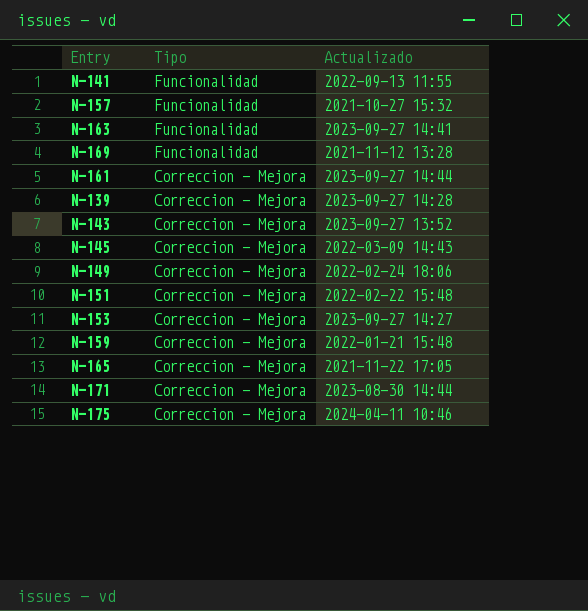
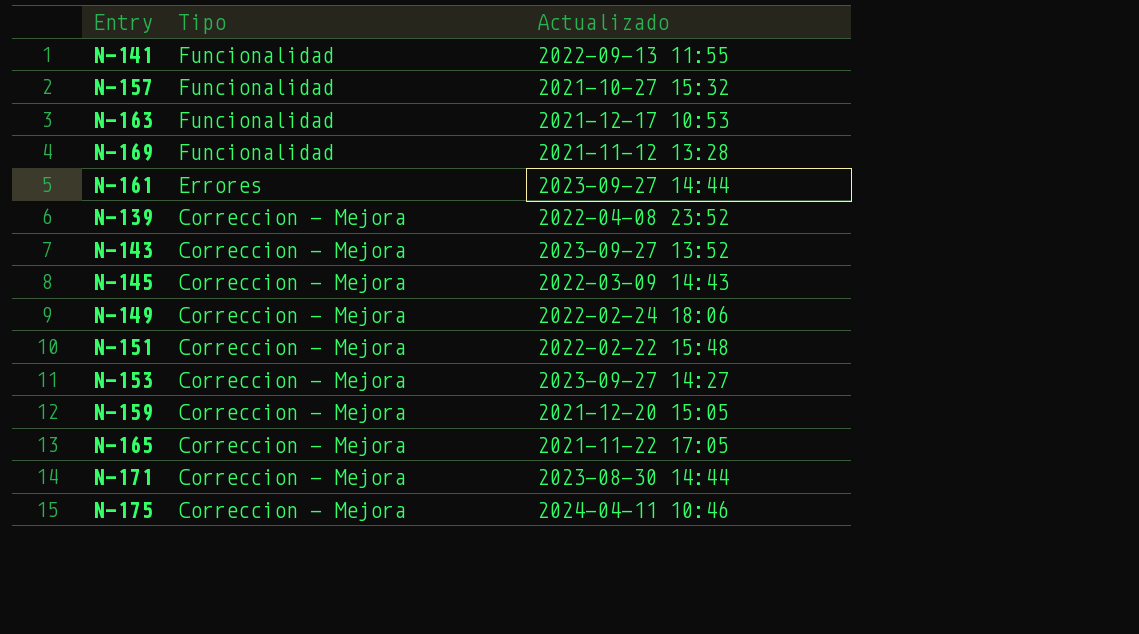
N-163 | Actualizado: 2023-09-27 14:41 -> 2021-12-17 10:53
N-161 | Tipo: Correccion - Mejora -> Errores
N-139 | Actualizado: 2023-09-27 14:28 -> 2022-04-08 23:52
N-159 | Actualizado: 2022-01-21 15:48 -> 2021-12-20 15:05

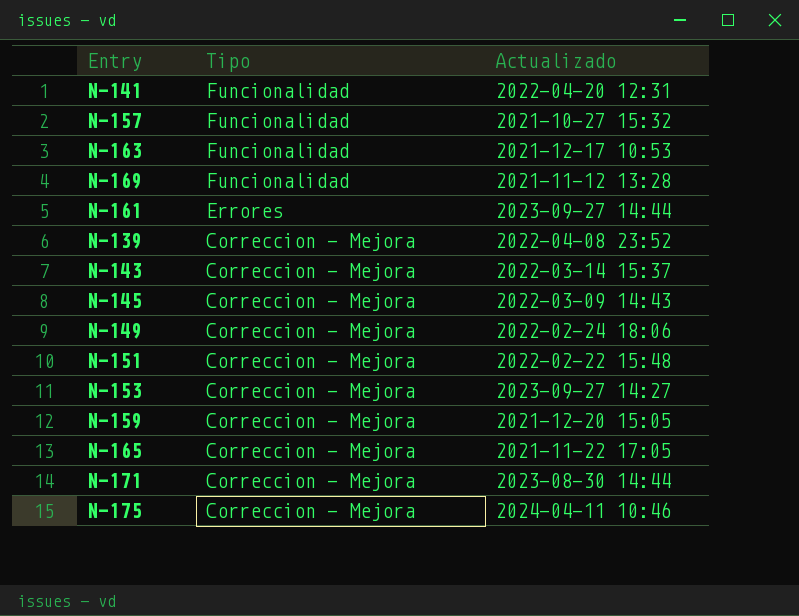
N-141 | Actualizado: 2022-09-13 11:55 -> 2022-04-20 12:31
N-143 | Actualizado: 2023-09-27 13:52 -> 2022-03-14 15:37

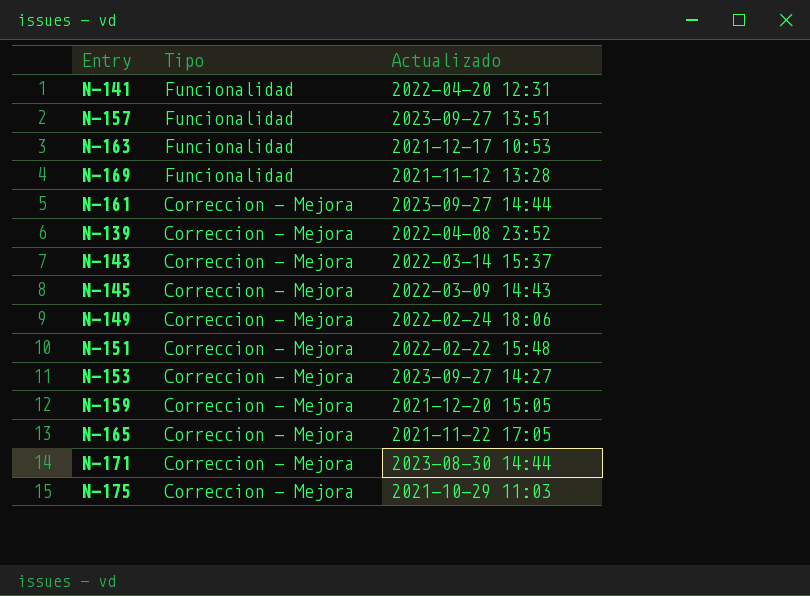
N-157 | Actualizado: 2021-10-27 15:32 -> 2023-09-27 13:51
N-161 | Tipo: Errores -> Correccion - Mejora
N-175 | Actualizado: 2024-04-11 10:46 -> 2021-10-29 11:03

